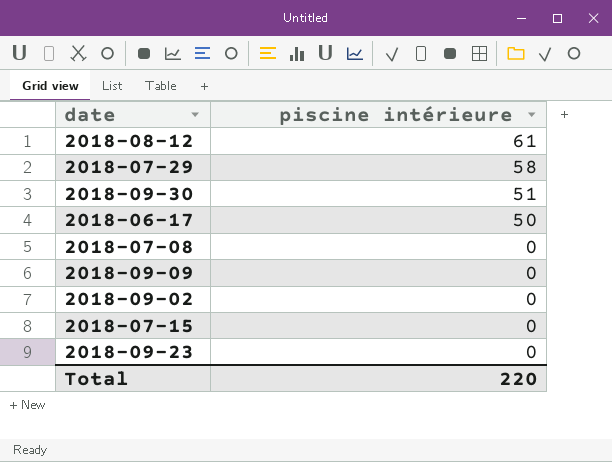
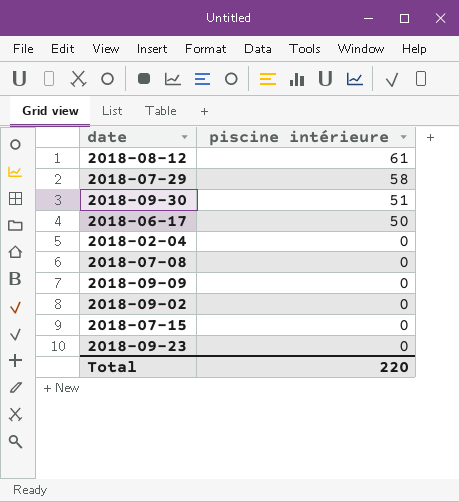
row 2018-02-04: none -> 0

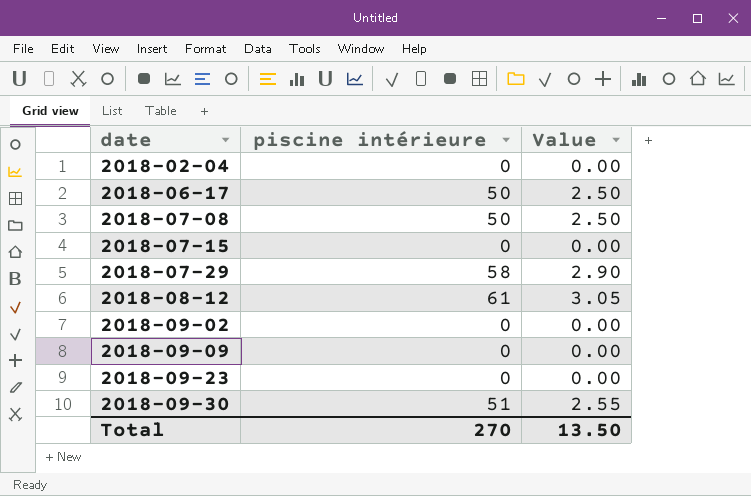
row order: piscine intérieure descending -> date ascending
column Value | formula: none -> [piscine intérieure] * 0.05
2018-07-08 | piscine intérieure: 0 -> 50
Total | piscine intérieure: 220 -> 270

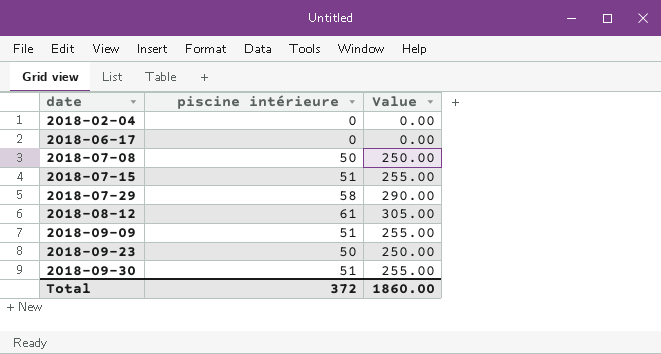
column Value | formula: [piscine intérieure] * 0.05 -> [piscine intérieure] * 5
row 2018-09-02: 0 | 0.00 -> none
2018-06-17 | piscine intérieure: 50 -> 0
2018-07-15 | piscine intérieure: 0 -> 51
2018-09-09 | piscine intérieure: 0 -> 51
2018-09-23 | piscine intérieure: 0 -> 50
Total | piscine intérieure: 270 -> 372
Total | Value: 13.50 -> 1860.00

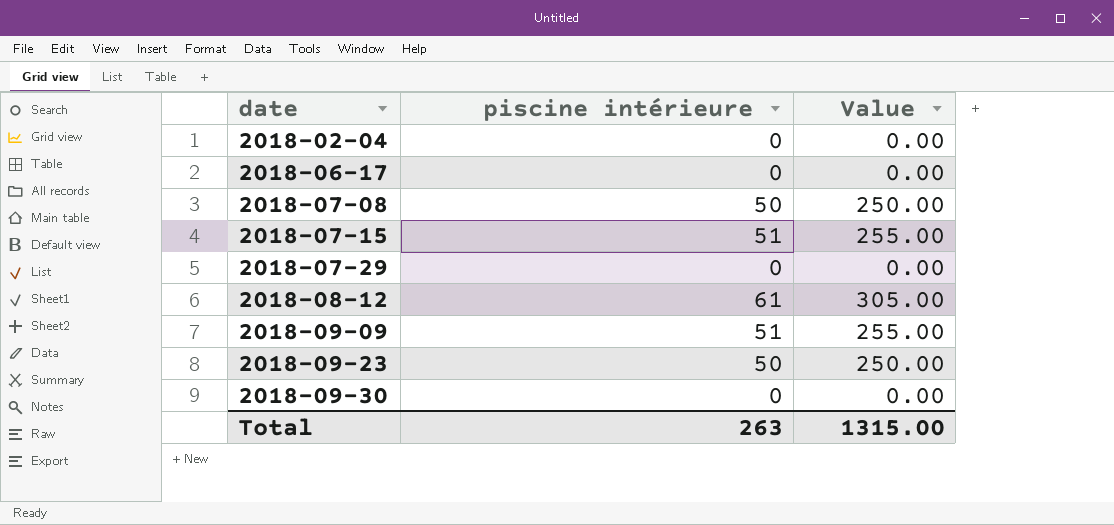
2018-07-29 | piscine intérieure: 58 -> 0
2018-07-29 | Value: 290.00 -> 0.00
2018-09-30 | piscine intérieure: 51 -> 0
2018-09-30 | Value: 255.00 -> 0.00
Total | piscine intérieure: 372 -> 263
Total | Value: 1860.00 -> 1315.00

